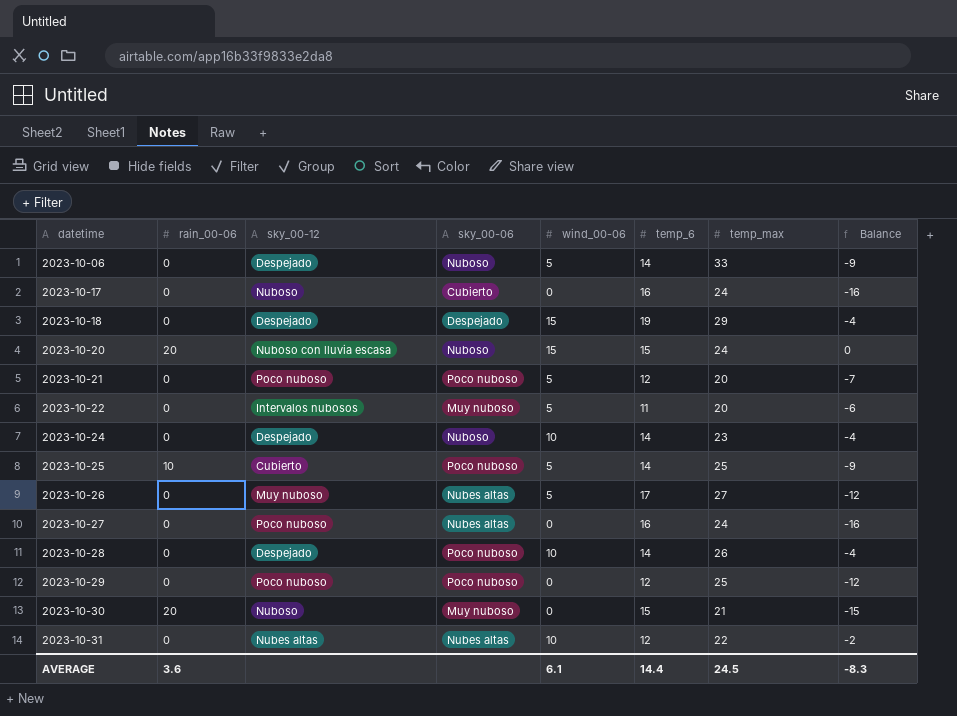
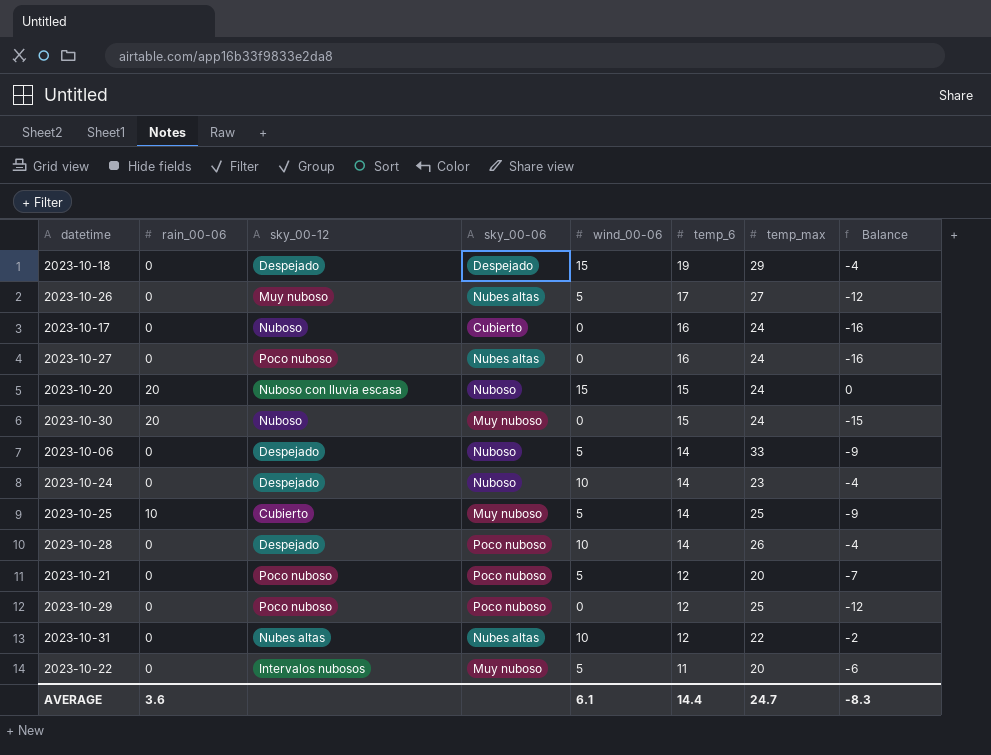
row order: datetime ascending -> temp_6 descending
2023-10-30 | temp_max: 21 -> 24
2023-10-25 | sky_00-06: Poco nuboso -> Muy nuboso
AVERAGE | temp_max: 24.5 -> 24.7

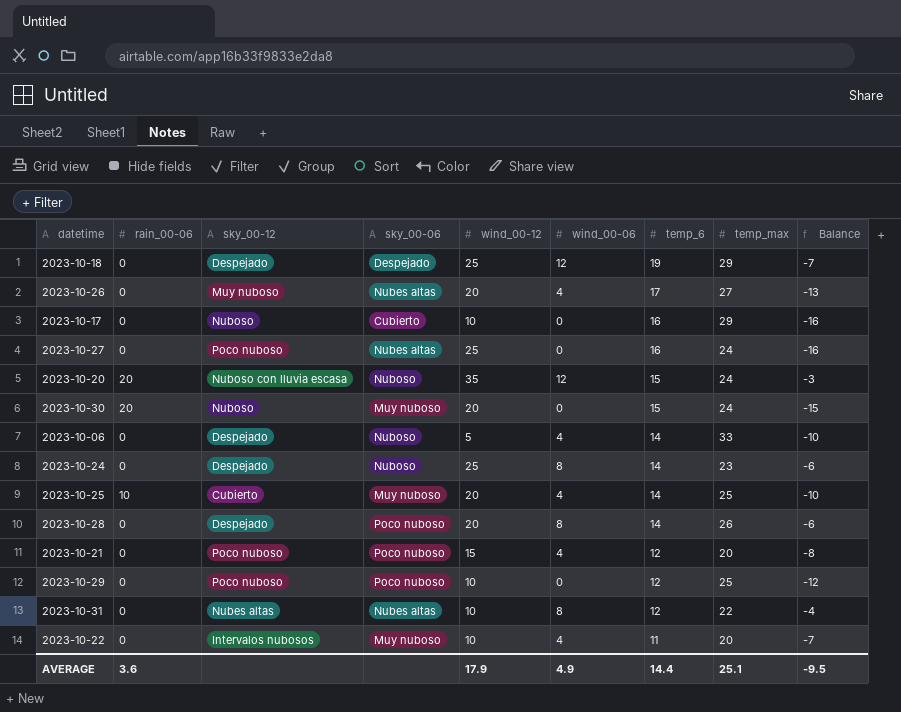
column wind_00-12 | position: none -> 5
2023-10-18 | wind_00-06: 15 -> 12
2023-10-18 | Balance: -4 -> -7
2023-10-26 | wind_00-06: 5 -> 4
2023-10-26 | Balance: -12 -> -13
2023-10-17 | temp_max: 24 -> 29
2023-10-20 | wind_00-06: 15 -> 12
2023-10-20 | Balance: 0 -> -3
2023-10-06 | wind_00-06: 5 -> 4
2023-10-06 | Balance: -9 -> -10
2023-10-24 | wind_00-06: 10 -> 8
2023-10-24 | Balance: -4 -> -6
2023-10-25 | wind_00-06: 5 -> 4
2023-10-25 | Balance: -9 -> -10
2023-10-28 | wind_00-06: 10 -> 8
2023-10-28 | Balance: -4 -> -6
2023-10-21 | wind_00-06: 5 -> 4
2023-10-21 | Balance: -7 -> -8
2023-10-31 | wind_00-06: 10 -> 8
2023-10-31 | Balance: -2 -> -4
2023-10-22 | wind_00-06: 5 -> 4
2023-10-22 | Balance: -6 -> -7
AVERAGE | wind_00-06: 6.1 -> 4.9
AVERAGE | temp_max: 24.7 -> 25.1
AVERAGE | Balance: -8.3 -> -9.5

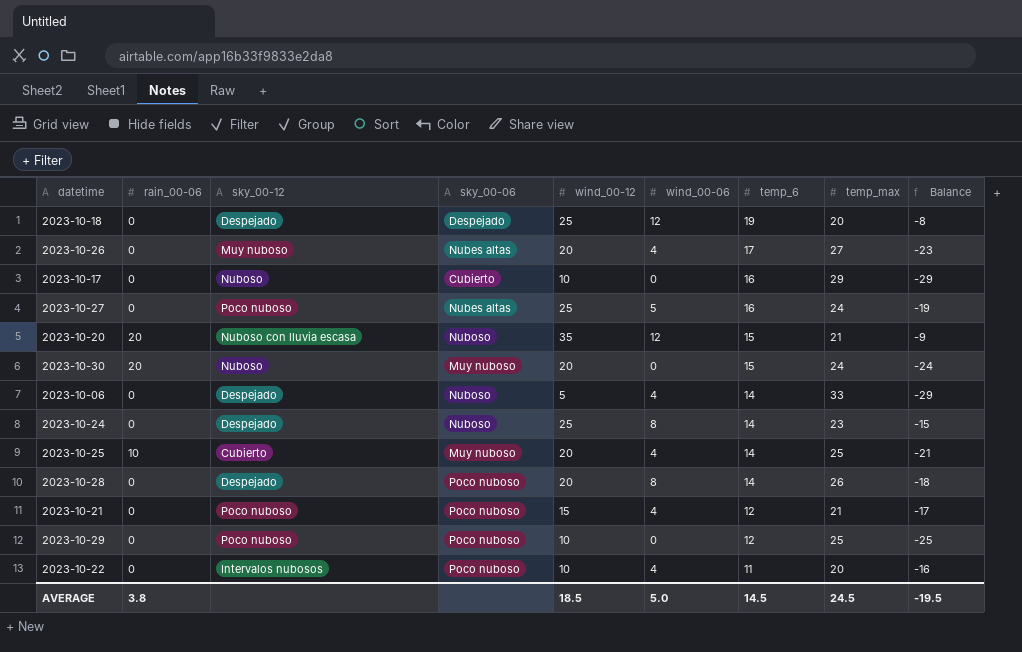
column Balance | formula: [wind_00-06] - [temp_6] -> [wind_00-06] - [temp_max]
row 2023-10-31: 0 | Nubes altas | Nubes altas | 10 | 8 | 12 | 22 | -4 -> none
2023-10-18 | temp_max: 29 -> 20
2023-10-27 | wind_00-06: 0 -> 5
2023-10-20 | temp_max: 24 -> 21
2023-10-21 | temp_max: 20 -> 21
2023-10-22 | sky_00-06: Muy nuboso -> Poco nuboso
AVERAGE | rain_00-06: 3.6 -> 3.8
AVERAGE | wind_00-12: 17.9 -> 18.5
AVERAGE | wind_00-06: 4.9 -> 5.0
AVERAGE | temp_6: 14.4 -> 14.5
AVERAGE | temp_max: 25.1 -> 24.5
AVERAGE | Balance: -9.5 -> -19.5

